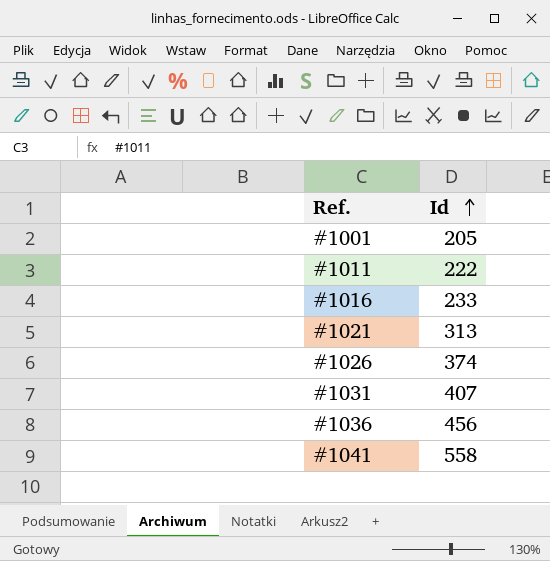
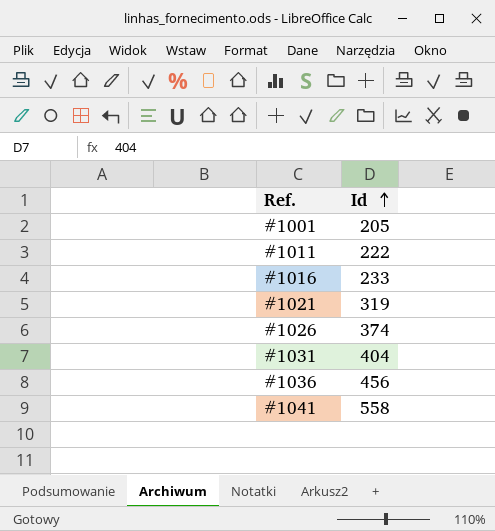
#1021 | Id: 313 -> 319
#1031 | Id: 407 -> 404

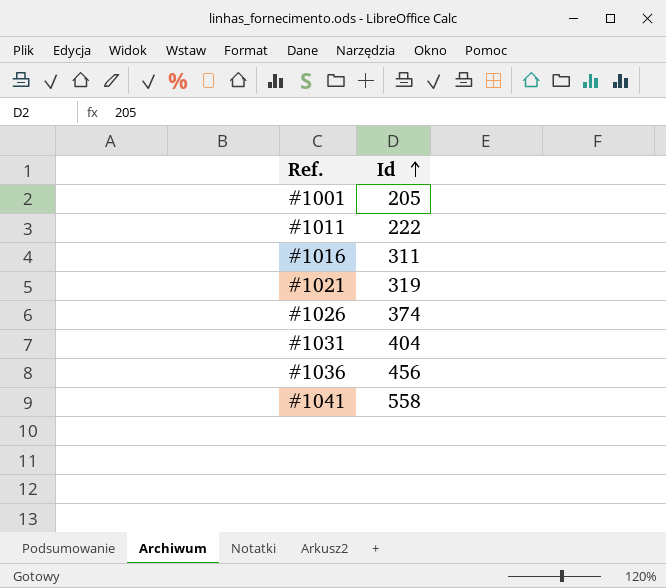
#1016 | Id: 233 -> 311

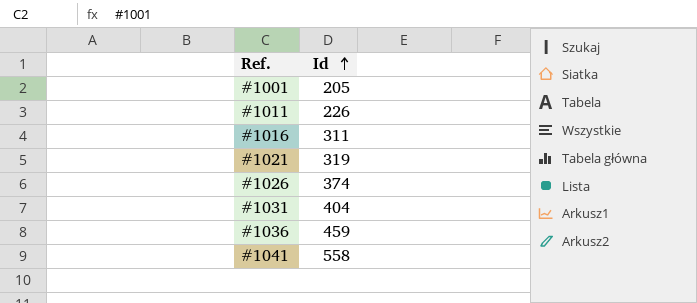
#1011 | Id: 222 -> 226
#1036 | Id: 456 -> 459

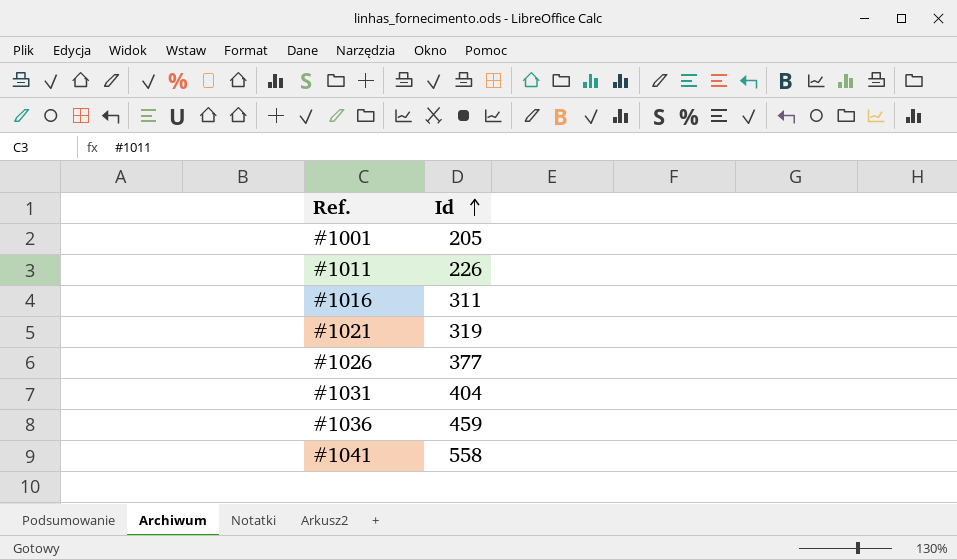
#1026 | Id: 374 -> 377

